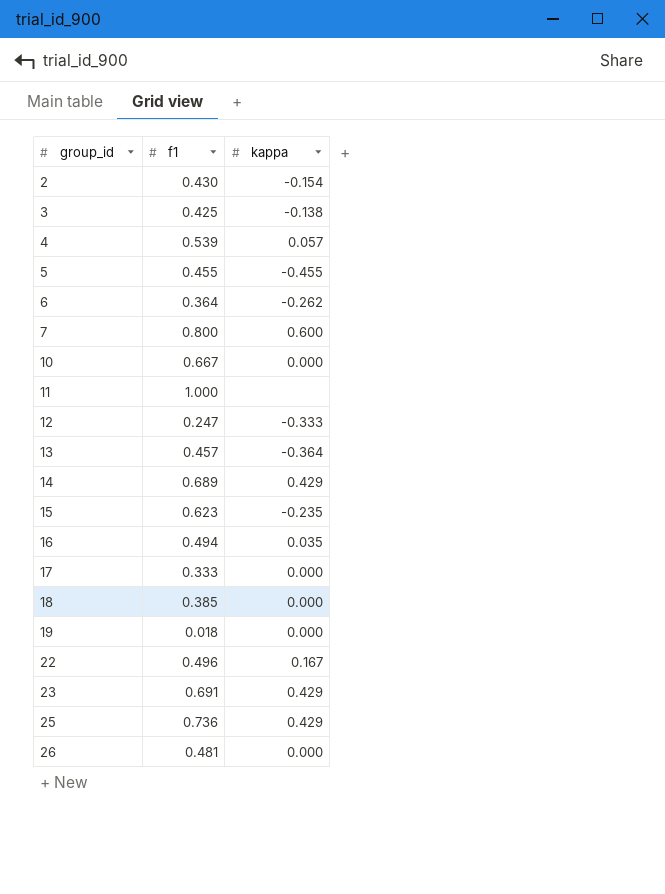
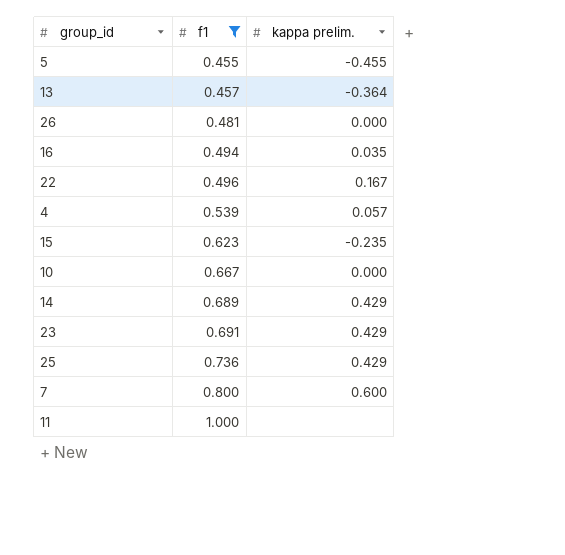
filter: none -> f1 >= 0.455
row order: group_id ascending -> f1 ascending
column name: kappa -> kappa prelim.

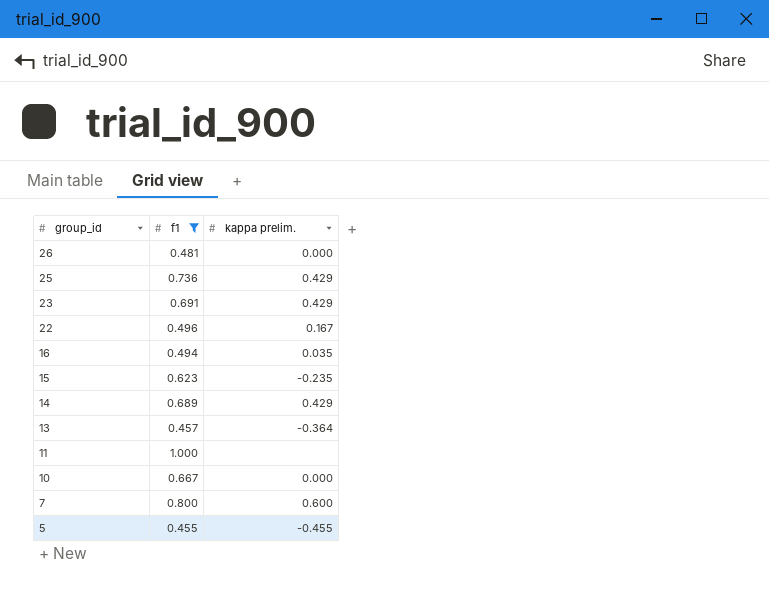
row order: f1 ascending -> group_id descending
row 4: 0.539 | 0.057 -> none

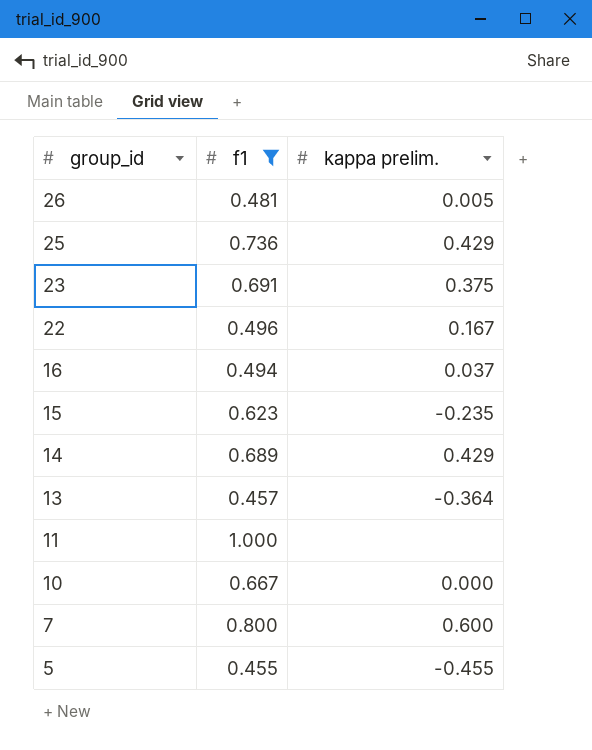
26 | kappa prelim.: 0.000 -> 0.005
23 | kappa prelim.: 0.429 -> 0.375
16 | kappa prelim.: 0.035 -> 0.037

